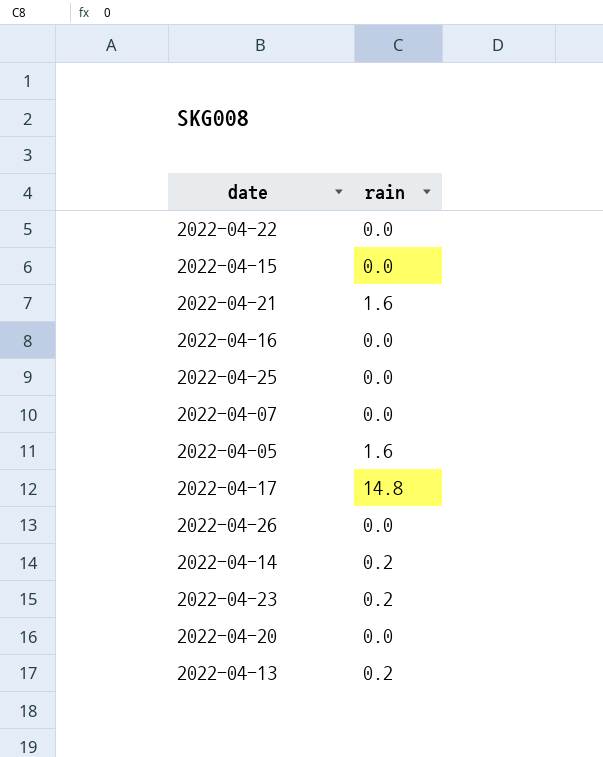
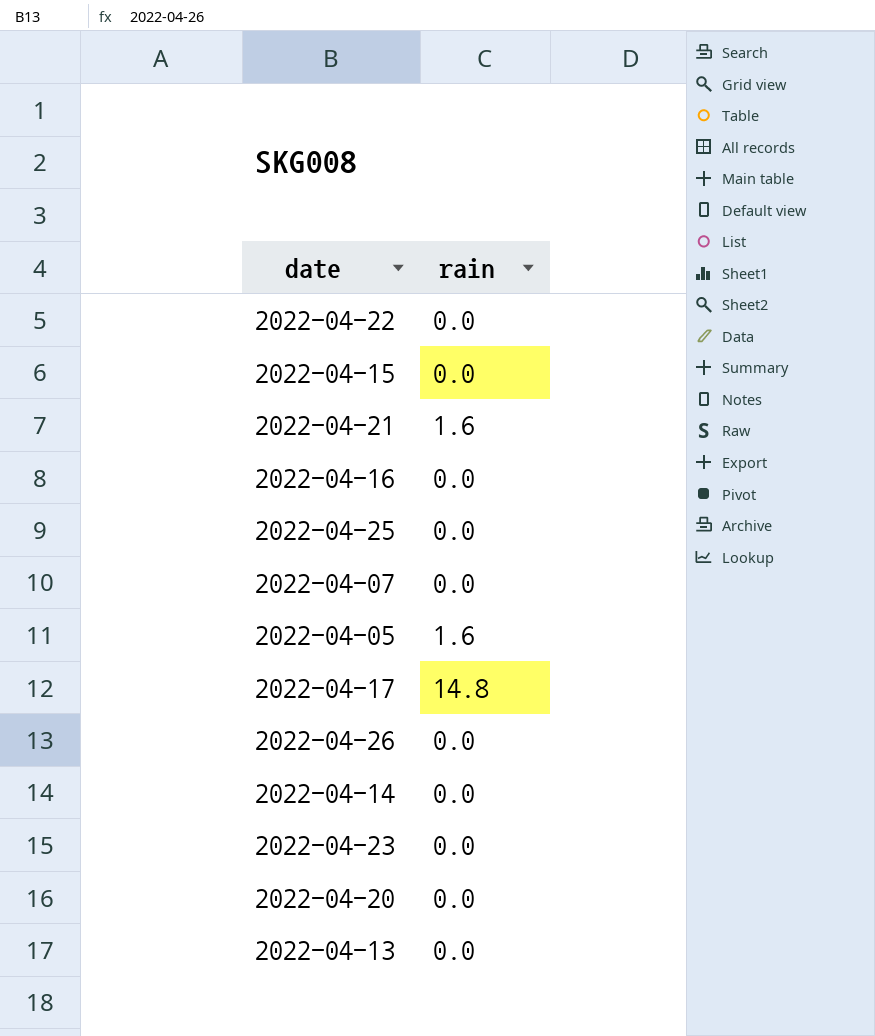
2022-04-14 | rain: 0.2 -> 0.0
2022-04-23 | rain: 0.2 -> 0.0
2022-04-13 | rain: 0.2 -> 0.0

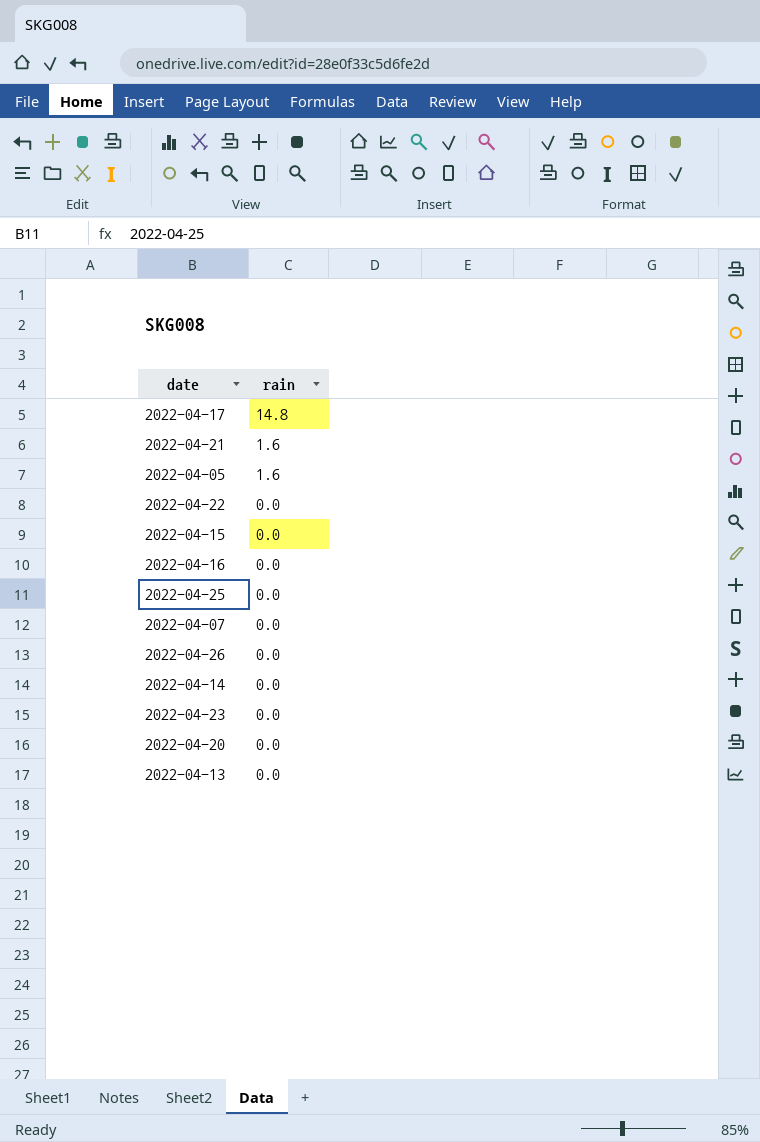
row order: none -> rain descending

